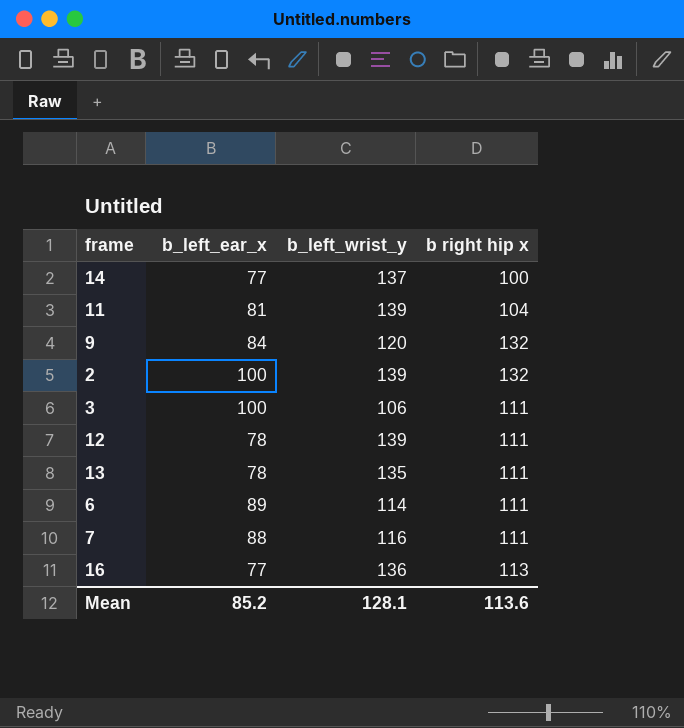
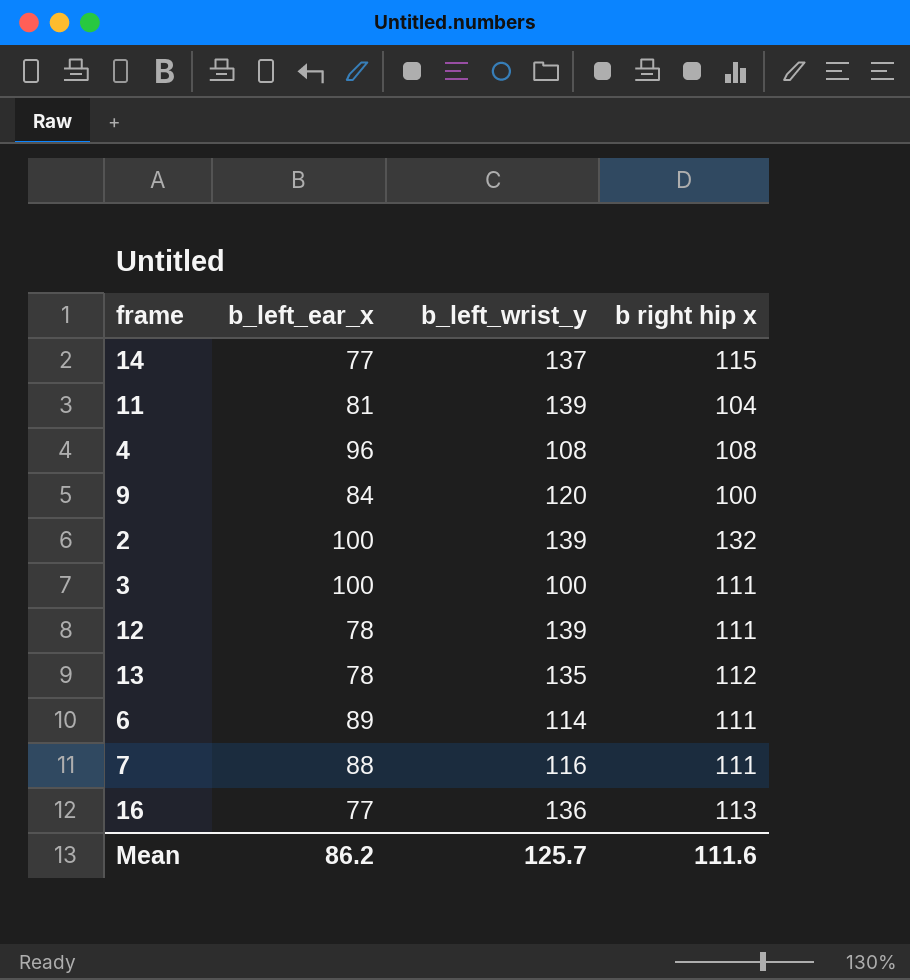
14 | b right hip x: 100 -> 115
row 4: none -> 96 | 108 | 108
9 | b right hip x: 132 -> 100
3 | b_left_wrist_y: 106 -> 100
13 | b right hip x: 111 -> 112
Mean | b_left_ear_x: 85.2 -> 86.2
Mean | b_left_wrist_y: 128.1 -> 125.7
Mean | b right hip x: 113.6 -> 111.6

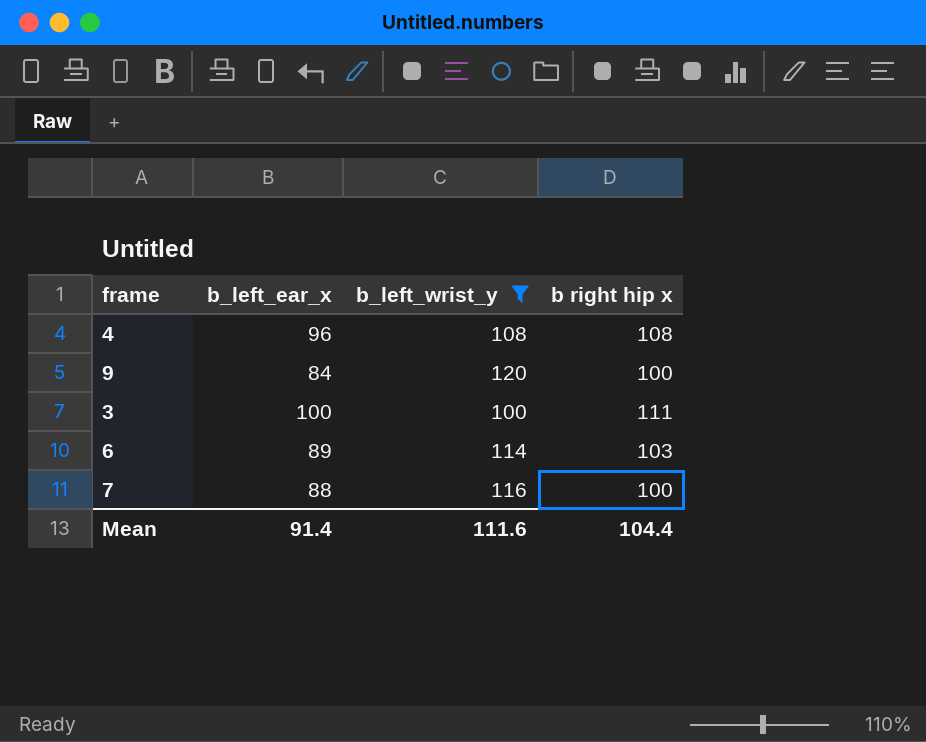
filter: none -> b_left_wrist_y <= 120
6 | b right hip x: 111 -> 103
7 | b right hip x: 111 -> 100
Mean | b_left_ear_x: 86.2 -> 91.4
Mean | b_left_wrist_y: 125.7 -> 111.6
Mean | b right hip x: 111.6 -> 104.4

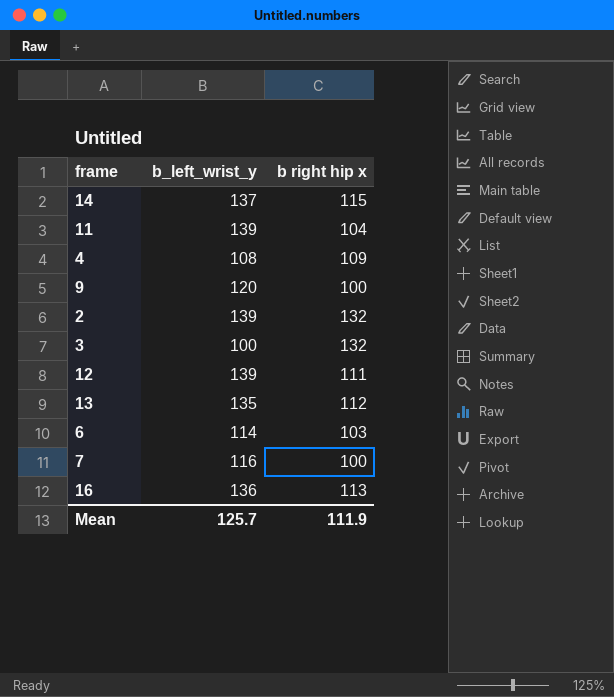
filter: b_left_wrist_y <= 120 -> none
column b_left_ear_x | position: 2 -> none
4 | b right hip x: 108 -> 109
3 | b right hip x: 111 -> 132
Mean | b_left_wrist_y: 111.6 -> 125.7
Mean | b right hip x: 104.4 -> 111.9

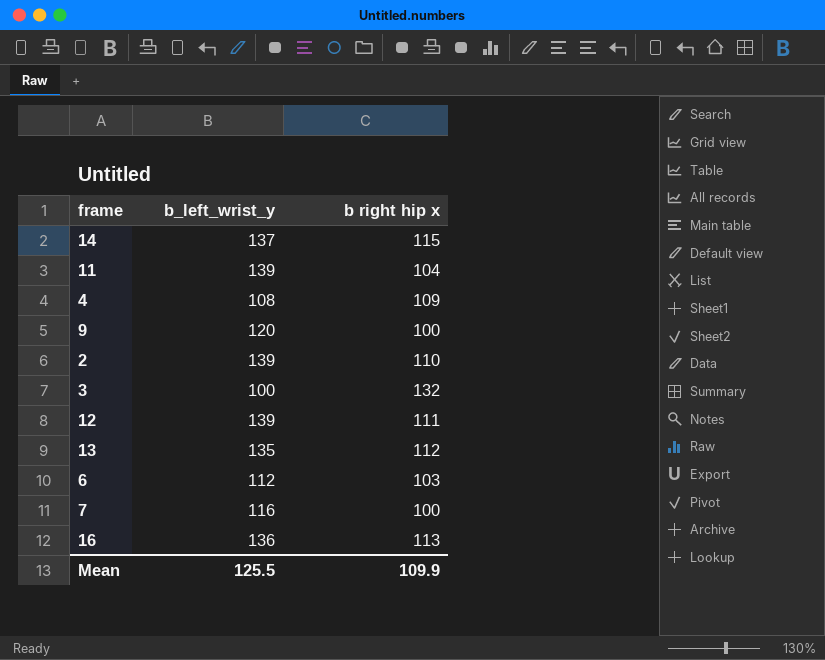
2 | b right hip x: 132 -> 110
6 | b_left_wrist_y: 114 -> 112
Mean | b_left_wrist_y: 125.7 -> 125.5
Mean | b right hip x: 111.9 -> 109.9

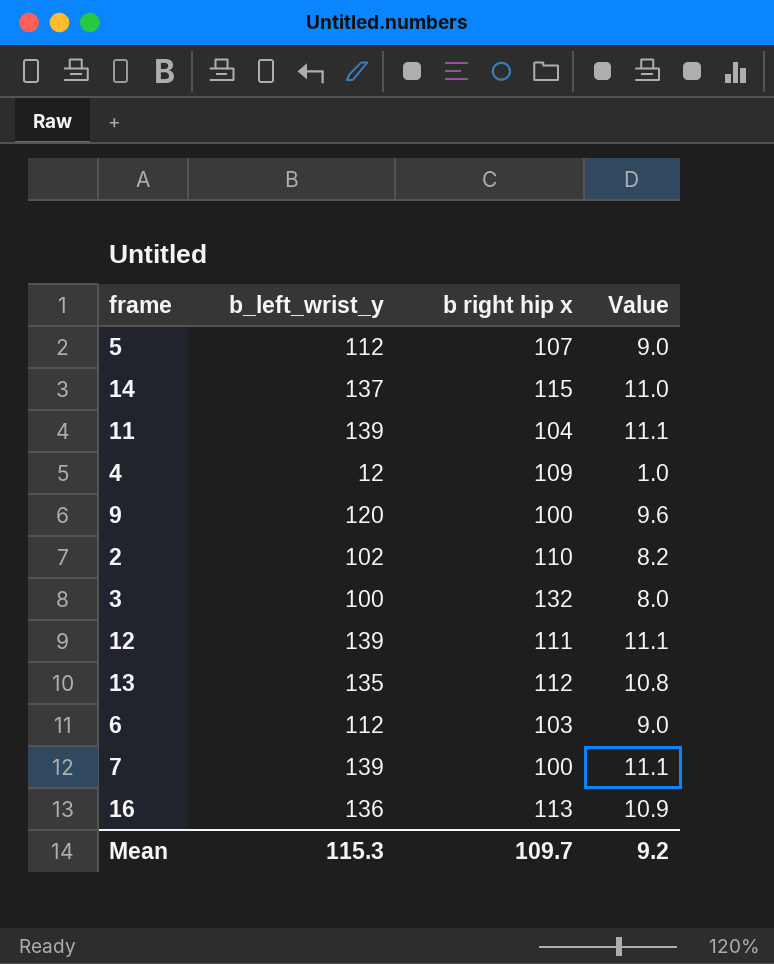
column Value | formula: none -> [b_left_wrist_y] * 0.08
row 5: none -> 112 | 107 | 9.0
4 | b_left_wrist_y: 108 -> 12
2 | b_left_wrist_y: 139 -> 102
7 | b_left_wrist_y: 116 -> 139
Mean | b_left_wrist_y: 125.5 -> 115.3
Mean | b right hip x: 109.9 -> 109.7

